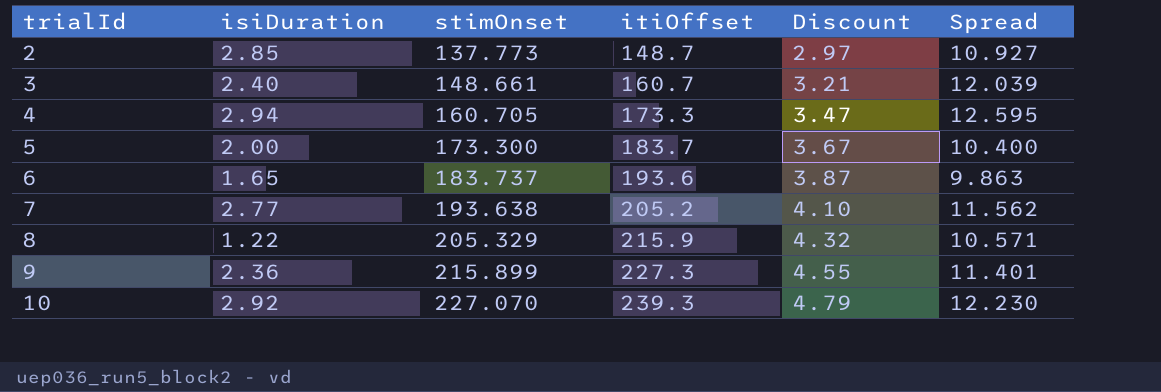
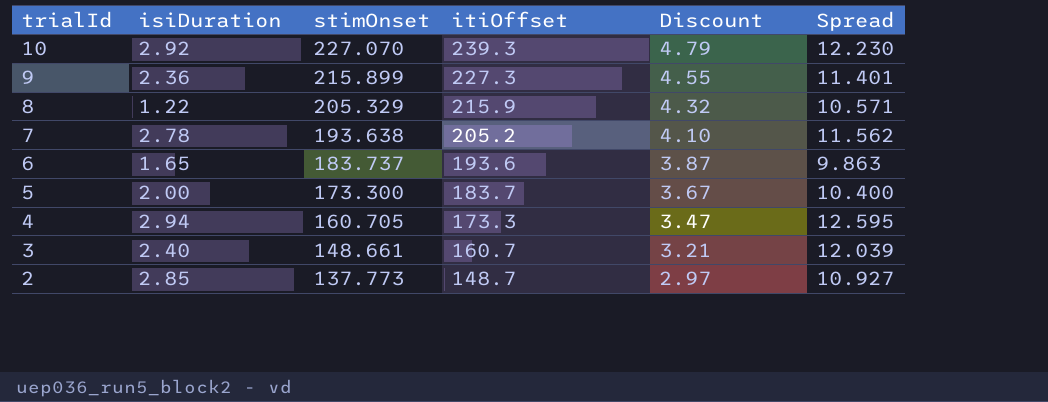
row order: trialId ascending -> trialId descending
7 | isiDuration: 2.77 -> 2.78

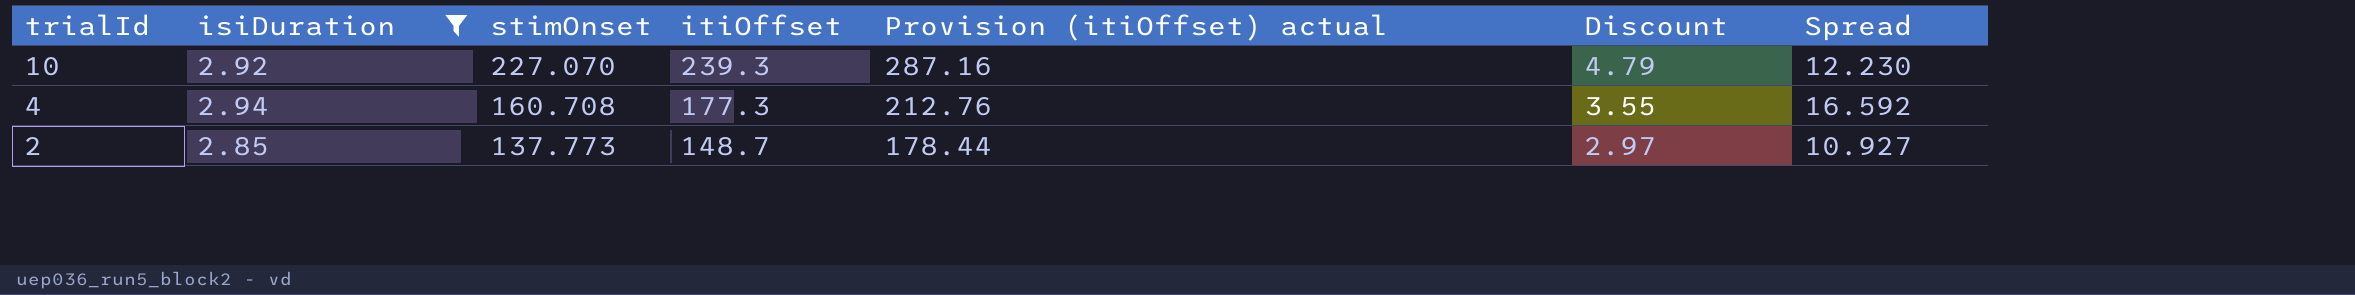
filter: none -> isiDuration >= 2.85
column Provision (itiOffset) actual | formula: none -> [itiOffset] * 1.2
4 | stimOnset: 160.705 -> 160.708
4 | itiOffset: 173.3 -> 177.3
4 | Discount: 3.47 -> 3.55
4 | Spread: 12.595 -> 16.592

